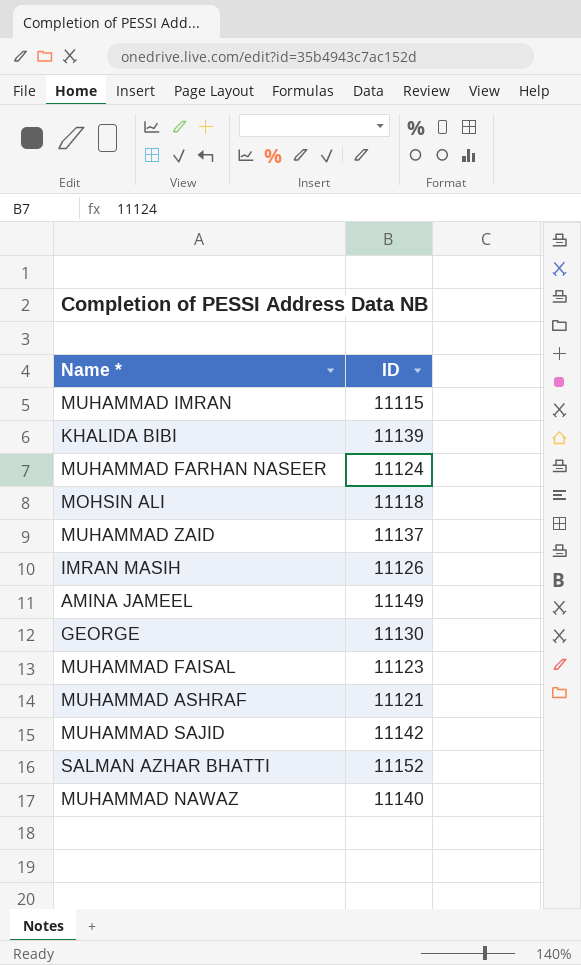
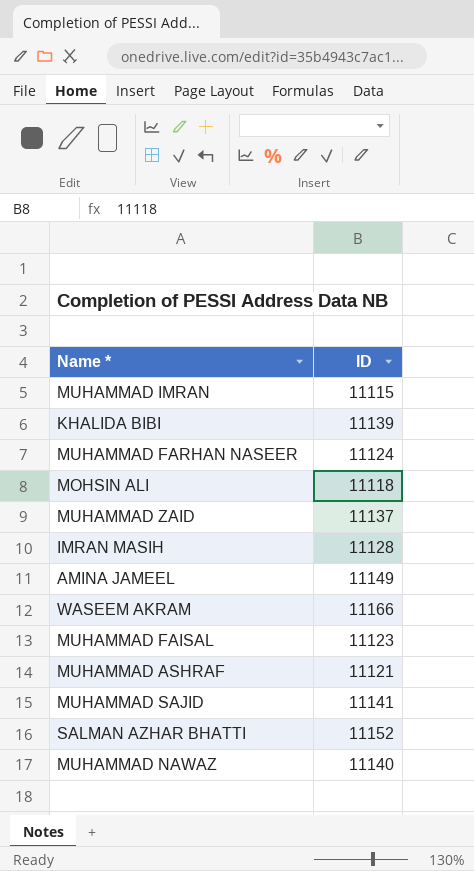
row GEORGE: 11130 -> none
IMRAN MASIH | ID: 11126 -> 11128
row WASEEM AKRAM: none -> 11166
MUHAMMAD SAJID | ID: 11142 -> 11141

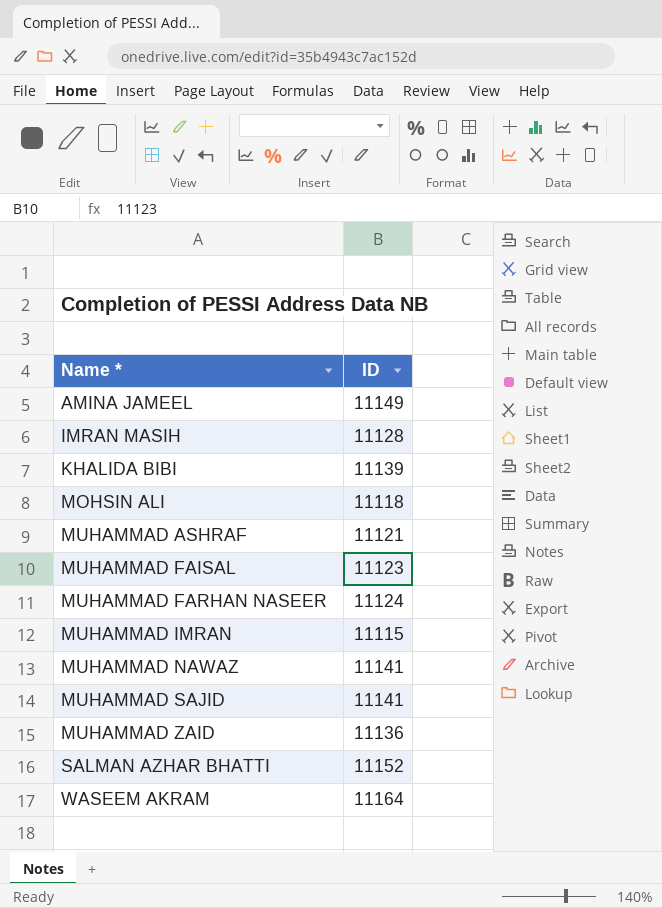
row order: none -> Name * ascending
MUHAMMAD NAWAZ | ID: 11140 -> 11141
MUHAMMAD ZAID | ID: 11137 -> 11136
WASEEM AKRAM | ID: 11166 -> 11164

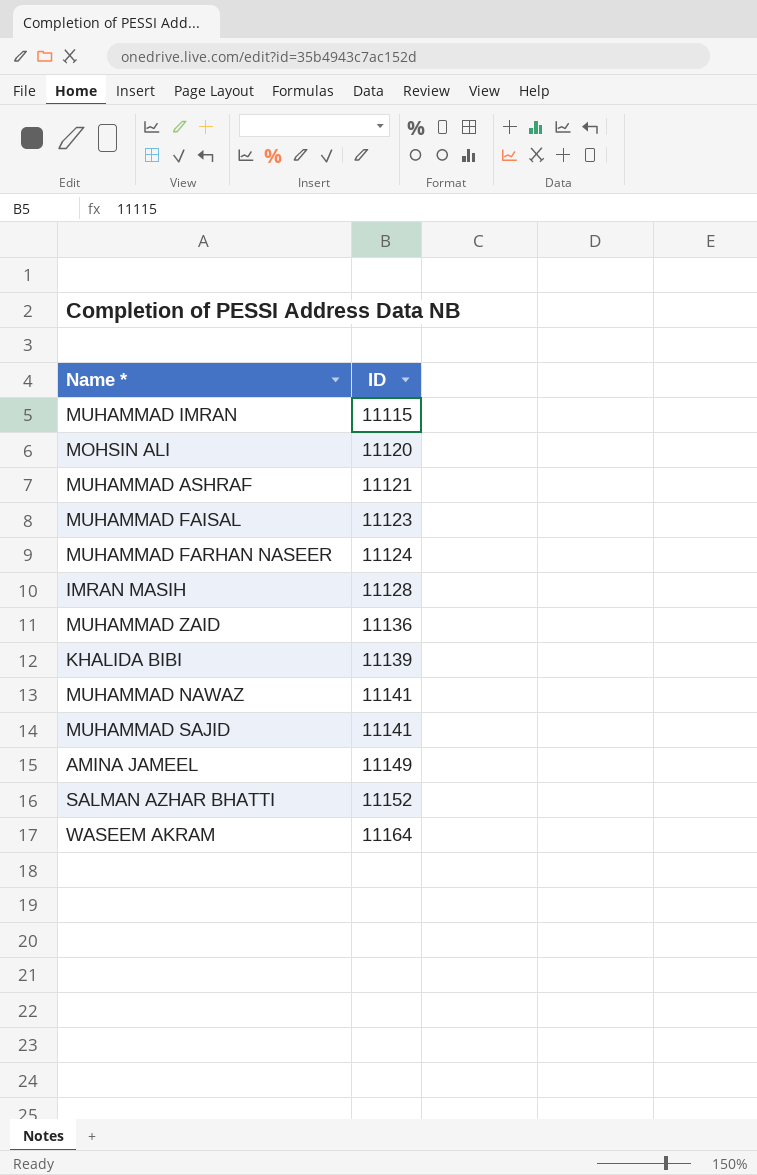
row order: Name * ascending -> ID ascending
MOHSIN ALI | ID: 11118 -> 11120

